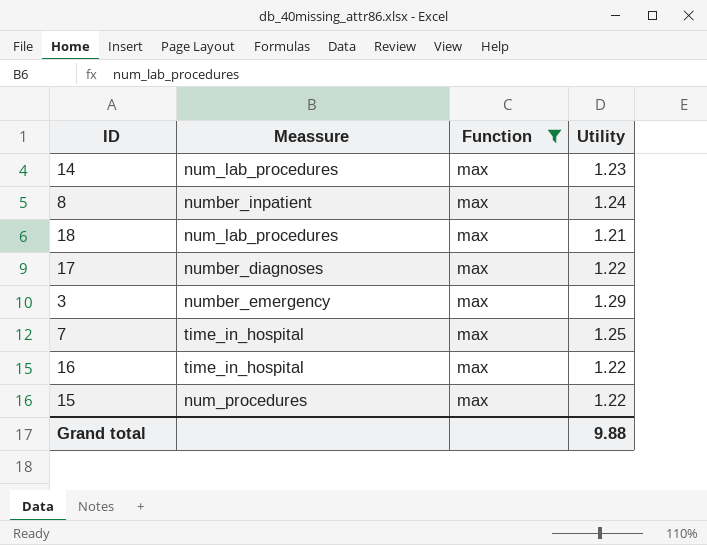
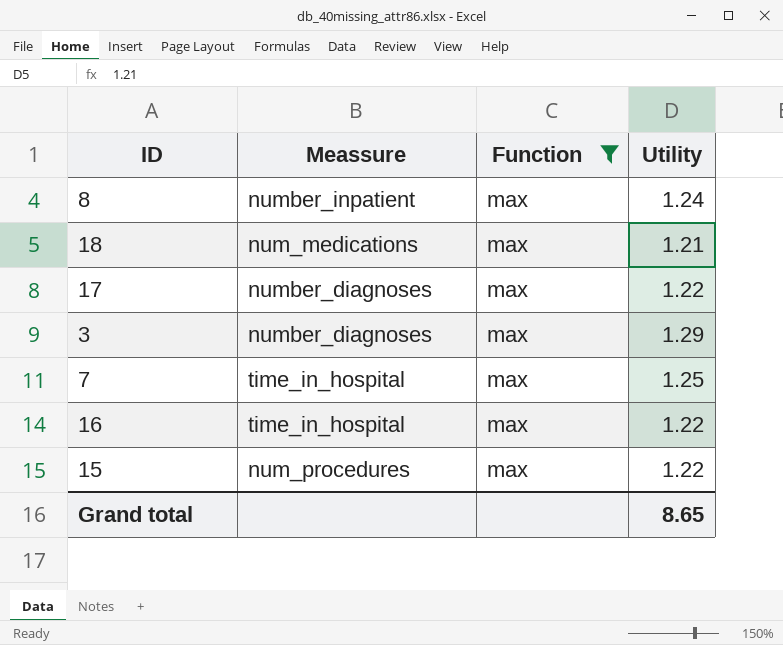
row 14: num_lab_procedures | max | 1.23 -> none
18 | Meassure: num_lab_procedures -> num_medications
3 | Meassure: number_emergency -> number_diagnoses
Grand total | Utility: 9.88 -> 8.65

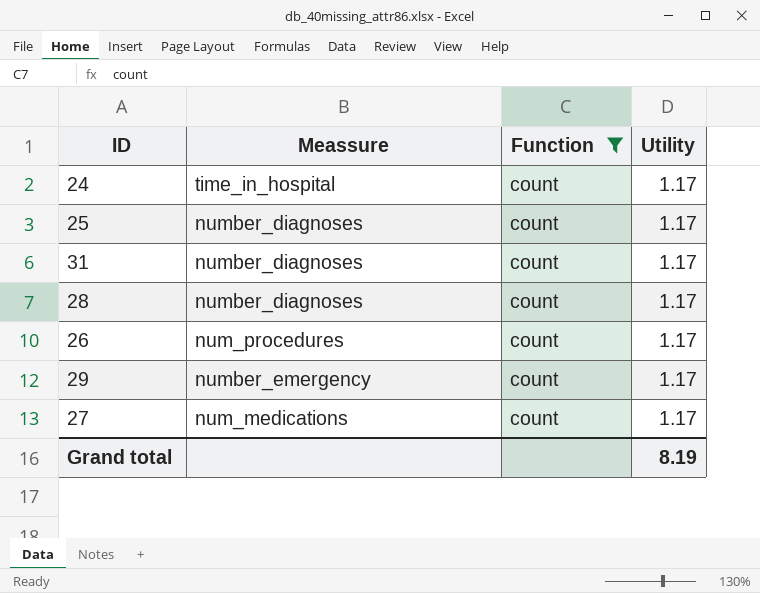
filter: Function = max -> Function = count
Grand total | Utility: 8.65 -> 8.19

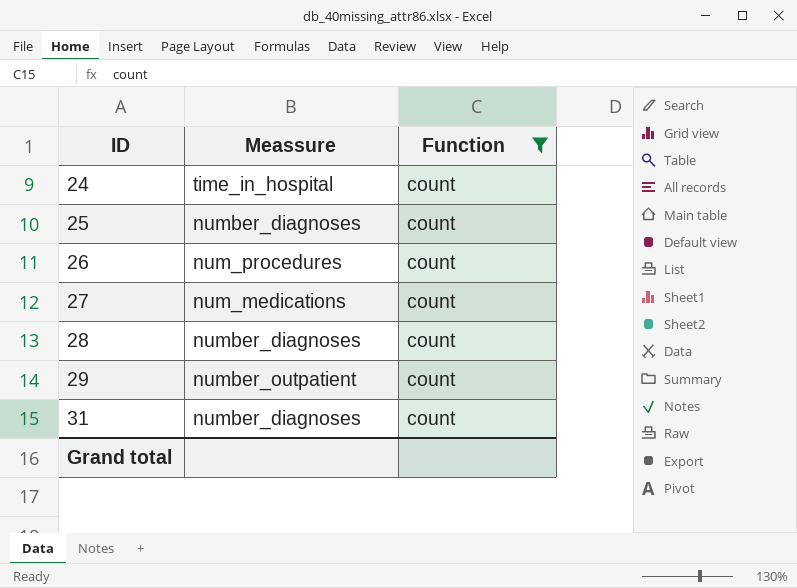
row order: none -> ID ascending
column Utility | position: 4 -> none
29 | Meassure: number_emergency -> number_outpatient

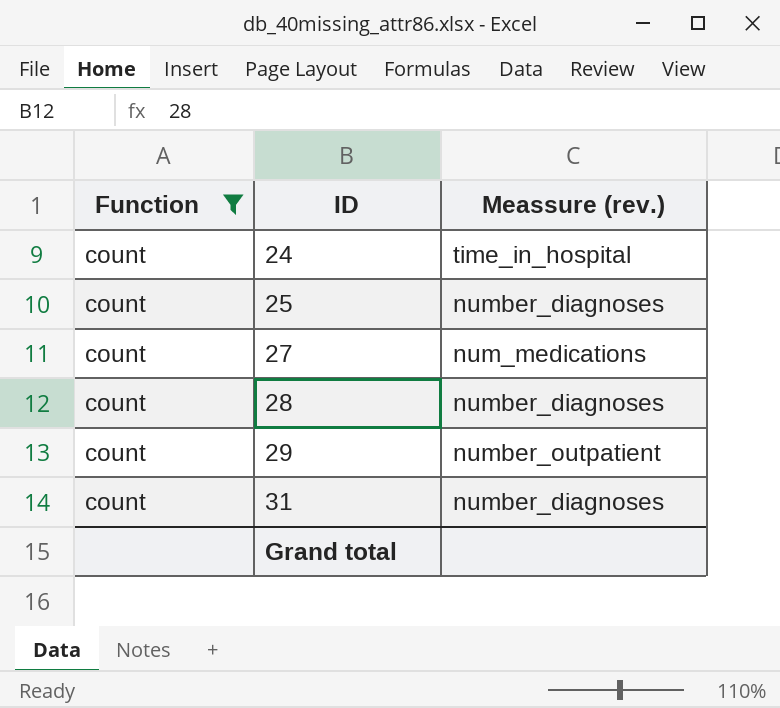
column Function | position: 3 -> 1
column name: Meassure -> Meassure (rev.)
row 26: num_procedures | count -> none

